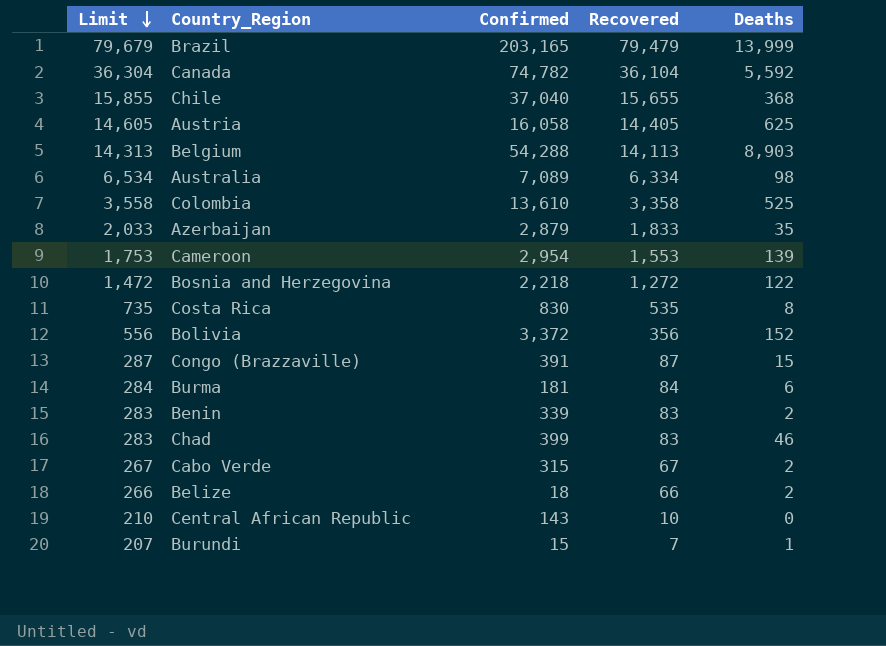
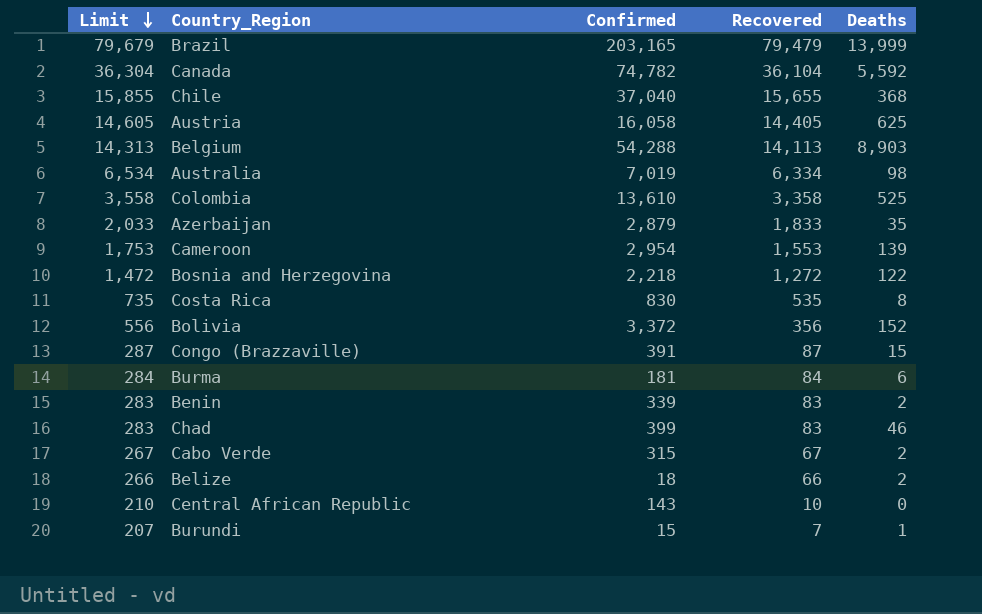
Australia | Confirmed: 7,089 -> 7,019

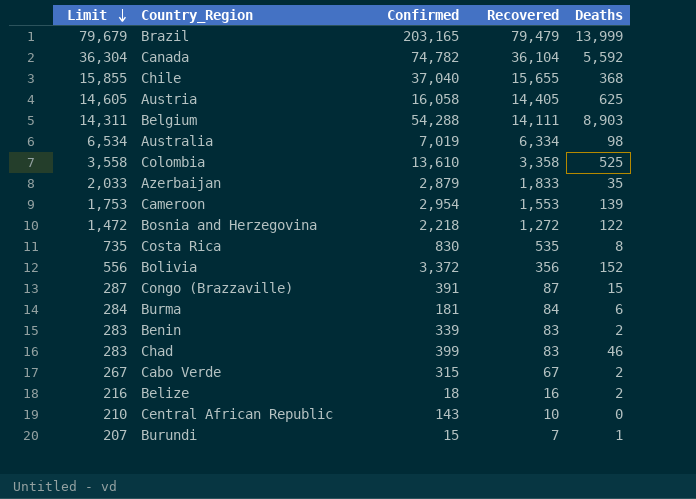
Belgium | Limit: 14,313 -> 14,311
Belgium | Recovered: 14,113 -> 14,111
Belize | Limit: 266 -> 216
Belize | Recovered: 66 -> 16

